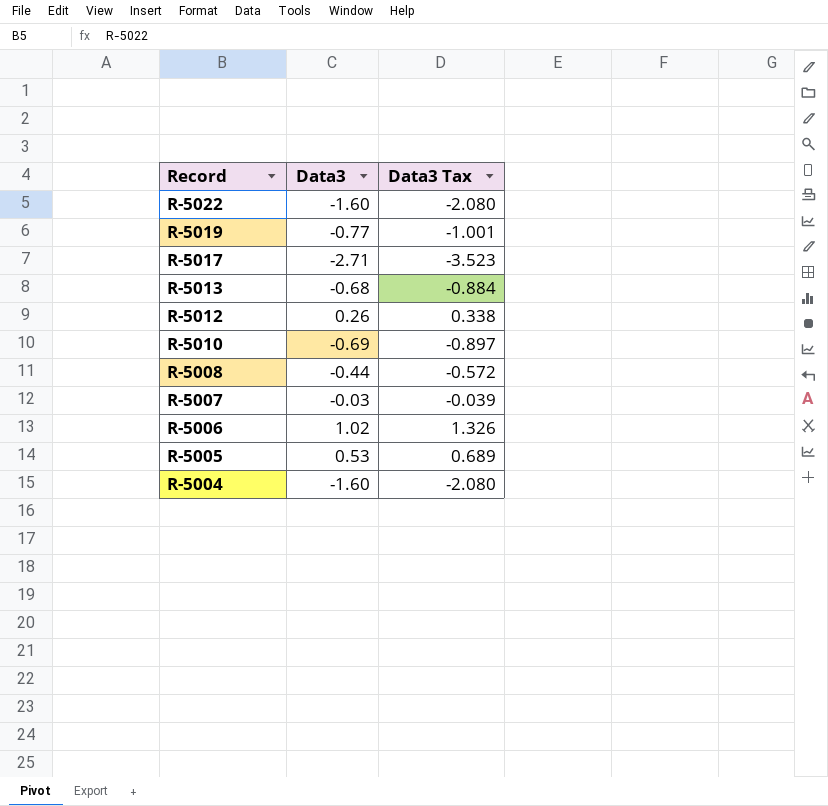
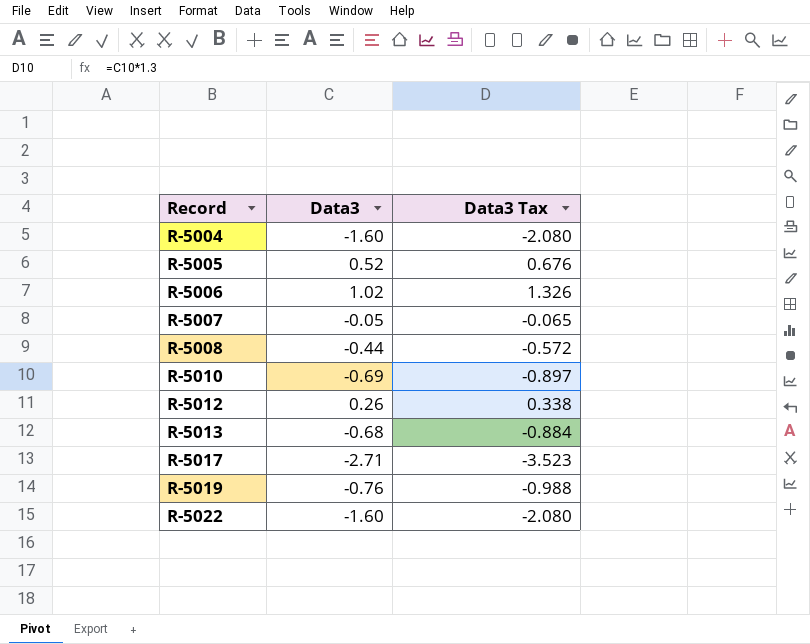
row order: Record descending -> Record ascending
R-5005 | Data3: 0.53 -> 0.52
R-5005 | Data3 Tax: 0.689 -> 0.676
R-5007 | Data3: -0.03 -> -0.05
R-5007 | Data3 Tax: -0.039 -> -0.065
R-5019 | Data3: -0.77 -> -0.76
R-5019 | Data3 Tax: -1.001 -> -0.988

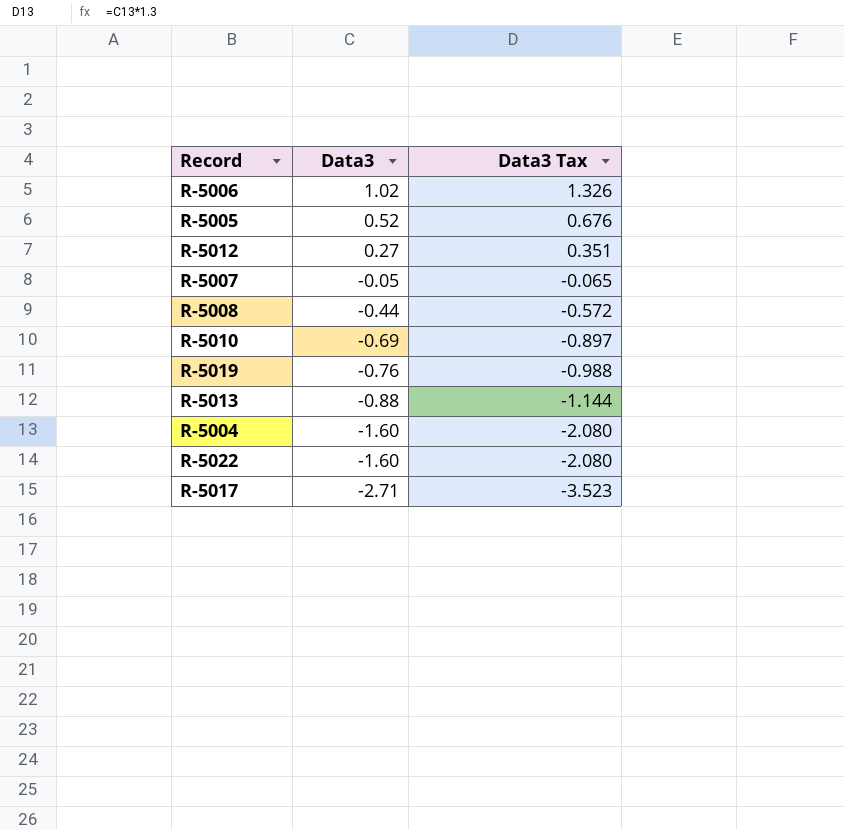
row order: Record ascending -> Data3 descending
R-5012 | Data3: 0.26 -> 0.27
R-5012 | Data3 Tax: 0.338 -> 0.351
R-5013 | Data3: -0.68 -> -0.88
R-5013 | Data3 Tax: -0.884 -> -1.144

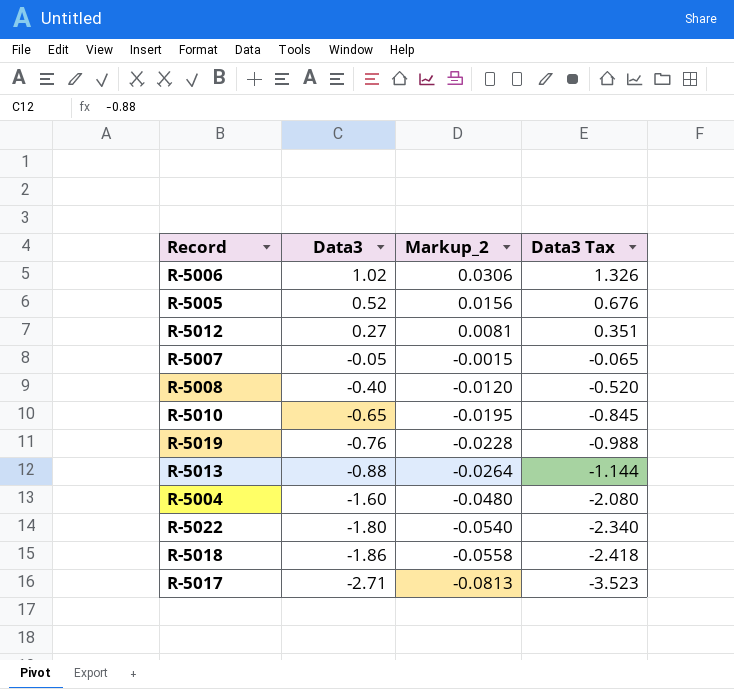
column Markup_2 | formula: none -> [Data3] * 0.03
R-5008 | Data3: -0.44 -> -0.40
R-5008 | Data3 Tax: -0.572 -> -0.520
R-5010 | Data3: -0.69 -> -0.65
R-5010 | Data3 Tax: -0.897 -> -0.845
R-5022 | Data3: -1.60 -> -1.80
R-5022 | Data3 Tax: -2.080 -> -2.340
row R-5018: none -> -1.86 | -0.0558 | -2.418

